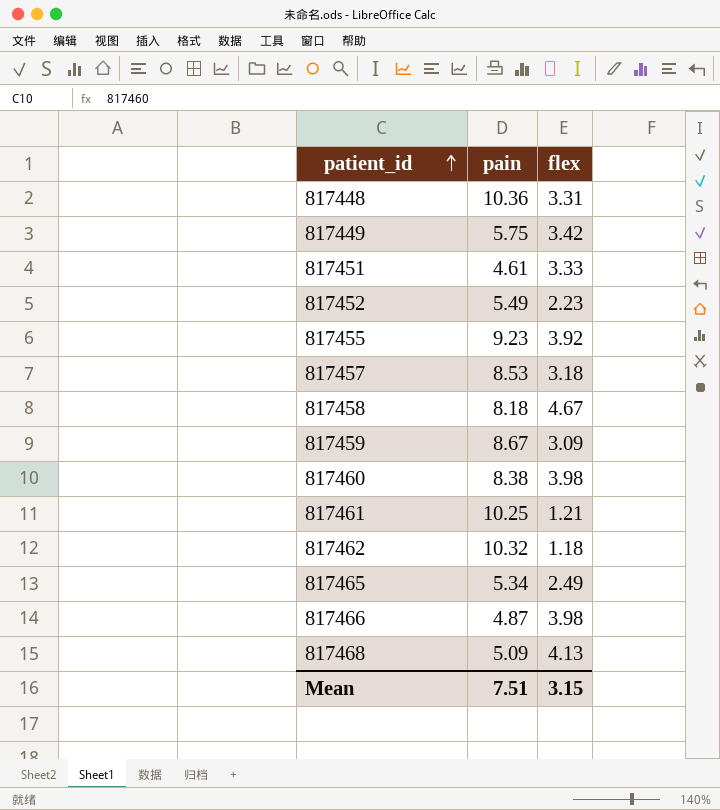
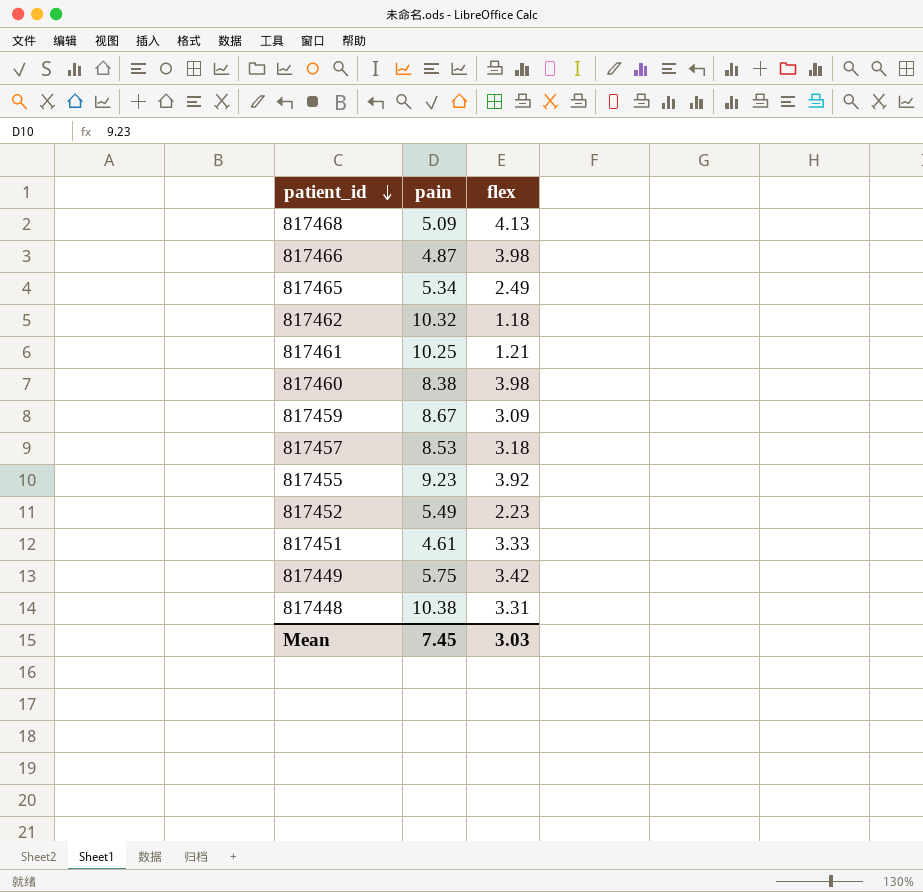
row order: patient_id ascending -> patient_id descending
row 817458: 8.18 | 4.67 -> none
817448 | pain: 10.36 -> 10.38
Mean | pain: 7.51 -> 7.45
Mean | flex: 3.15 -> 3.03

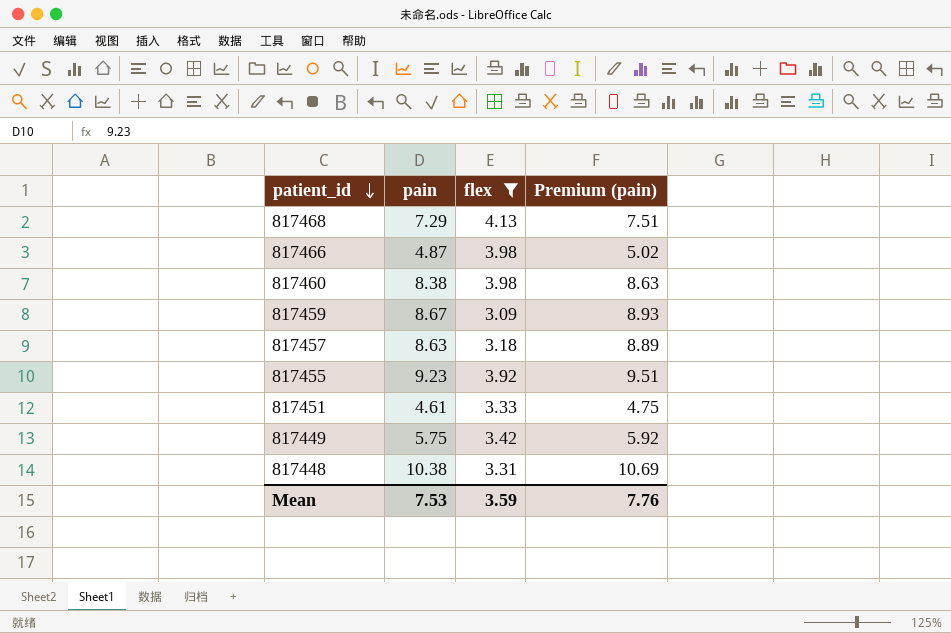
filter: none -> flex >= 3.09
column Premium (pain) | formula: none -> [pain] * 1.03
817468 | pain: 5.09 -> 7.29
817457 | pain: 8.53 -> 8.63
Mean | pain: 7.45 -> 7.53
Mean | flex: 3.03 -> 3.59

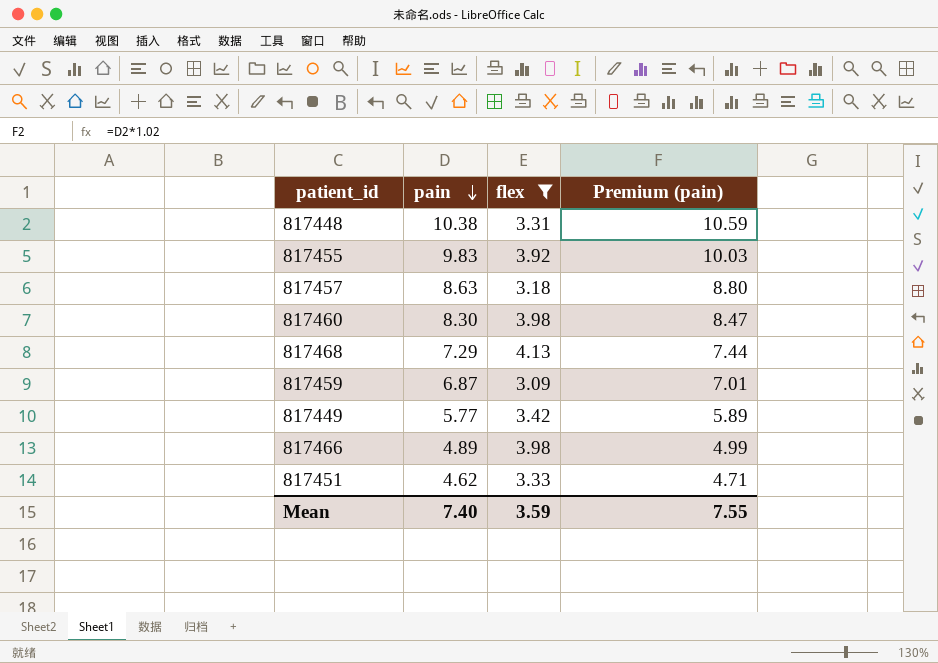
row order: patient_id descending -> pain descending
column Premium (pain) | formula: [pain] * 1.03 -> [pain] * 1.02
817455 | pain: 9.23 -> 9.83
817460 | pain: 8.38 -> 8.30
817459 | pain: 8.67 -> 6.87
817449 | pain: 5.75 -> 5.77
817466 | pain: 4.87 -> 4.89
817451 | pain: 4.61 -> 4.62
Mean | pain: 7.53 -> 7.40
Mean | Premium (pain): 7.76 -> 7.55

